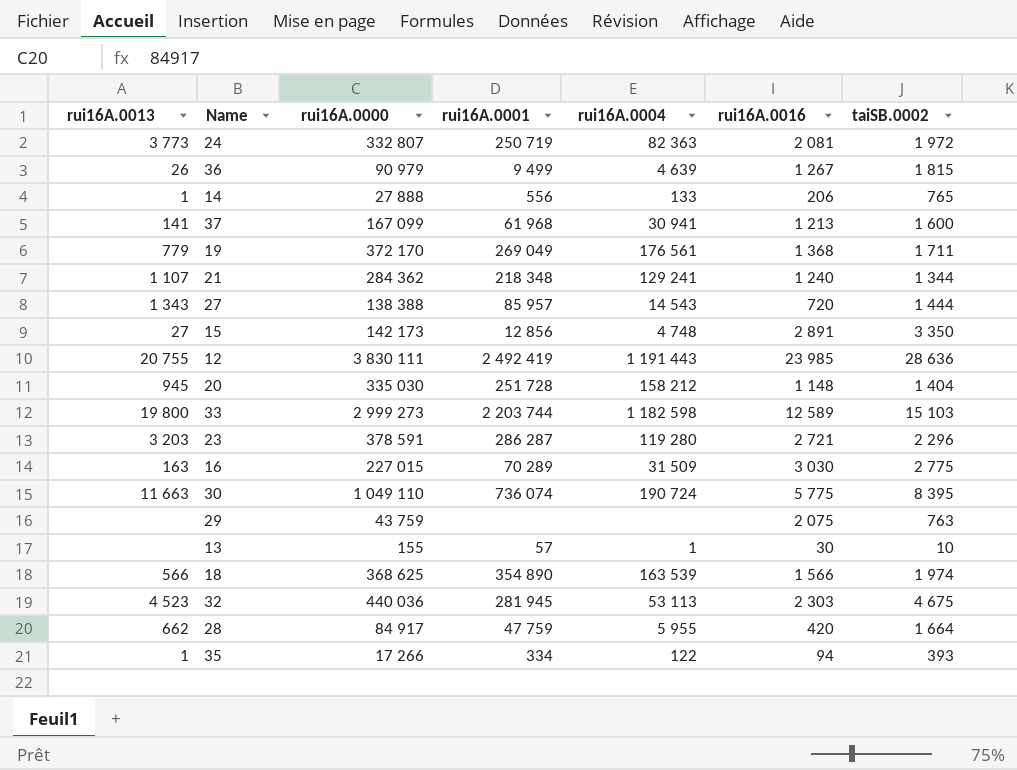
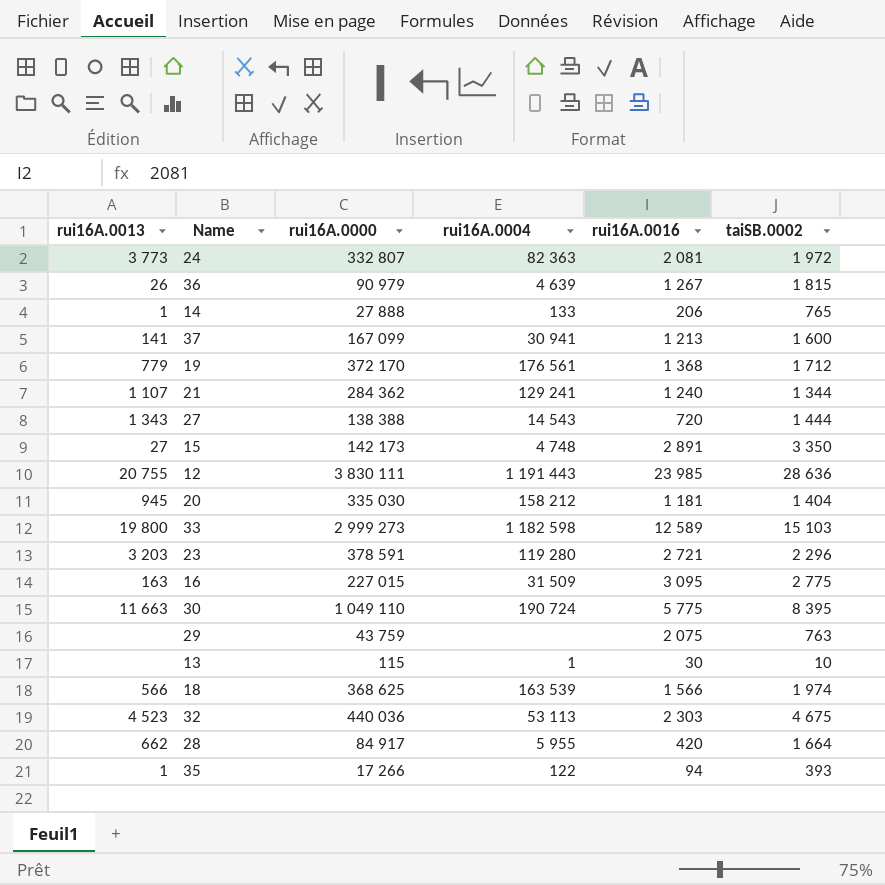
column rui16A.0001 | position: 4 -> none
19 | taiSB.0002: 1 711 -> 1 712
20 | rui16A.0016: 1 148 -> 1 181
16 | rui16A.0016: 3 030 -> 3 095
13 | rui16A.0000: 155 -> 115

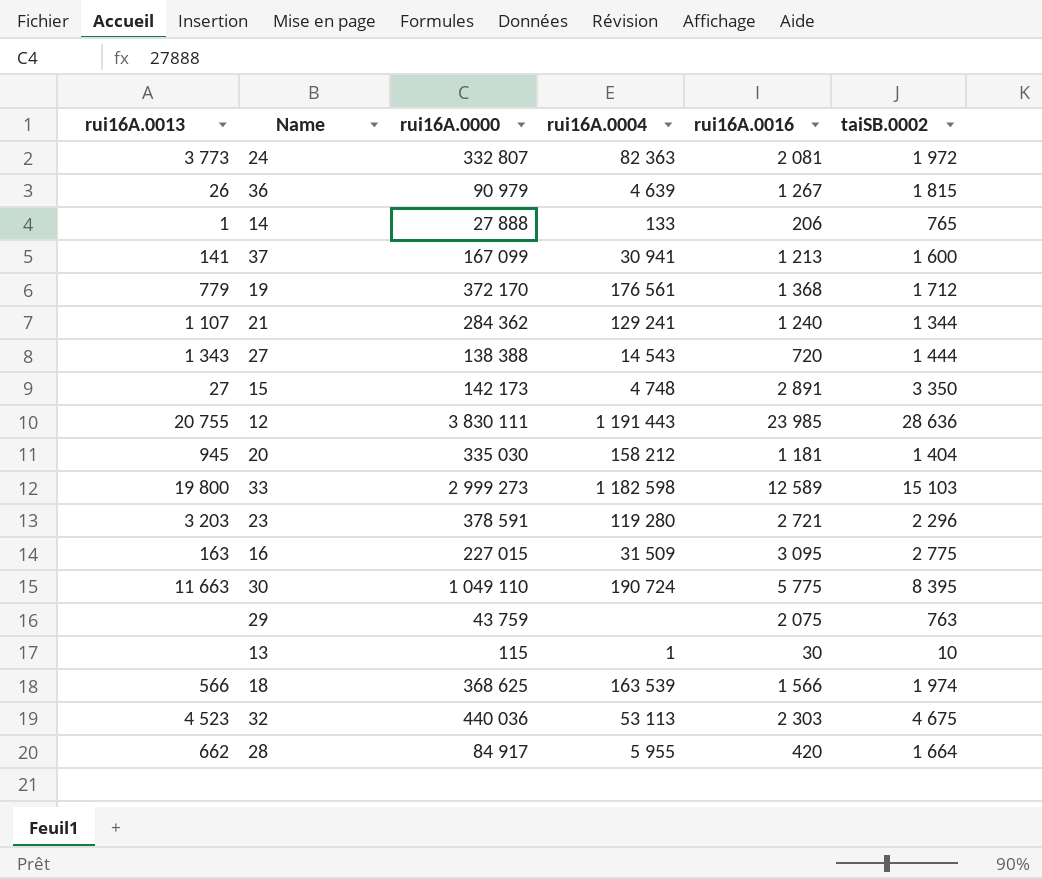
row 35: 1 | 17 266 | 122 | 94 | 393 -> none

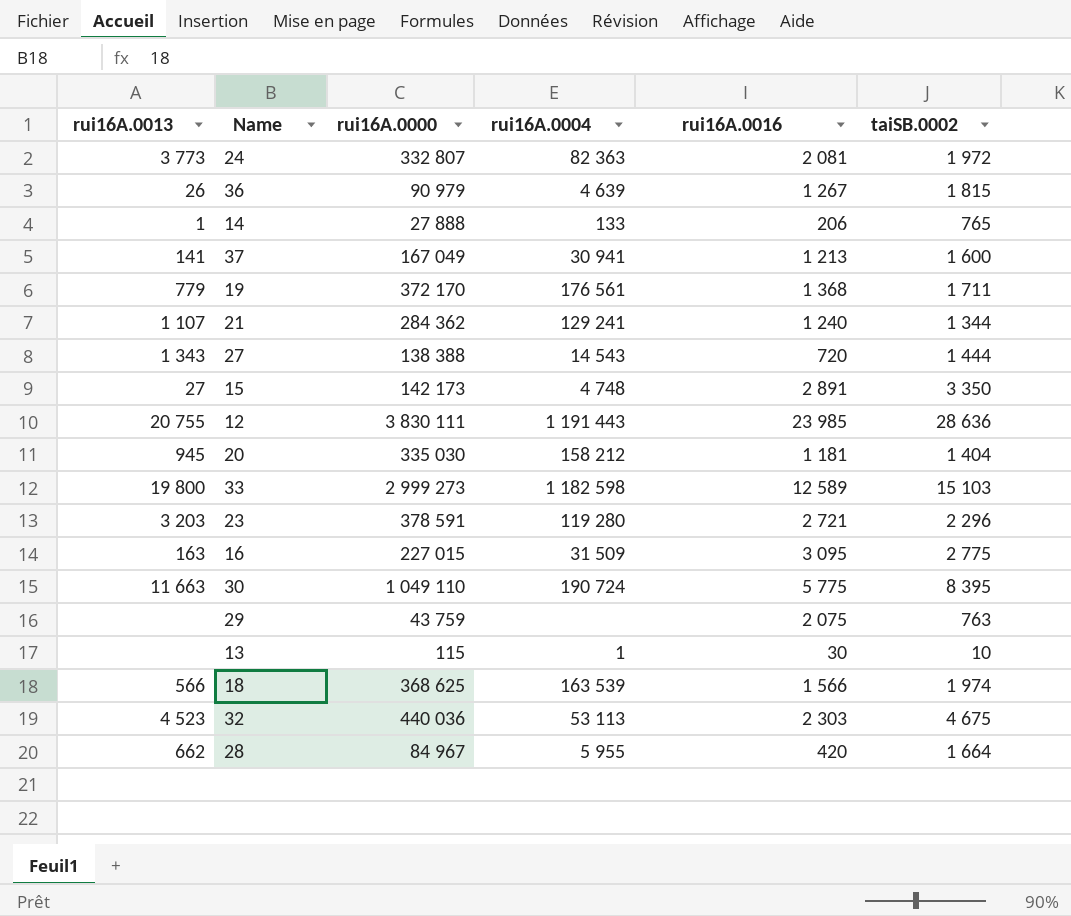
37 | rui16A.0000: 167 099 -> 167 049
19 | taiSB.0002: 1 712 -> 1 711
28 | rui16A.0000: 84 917 -> 84 967

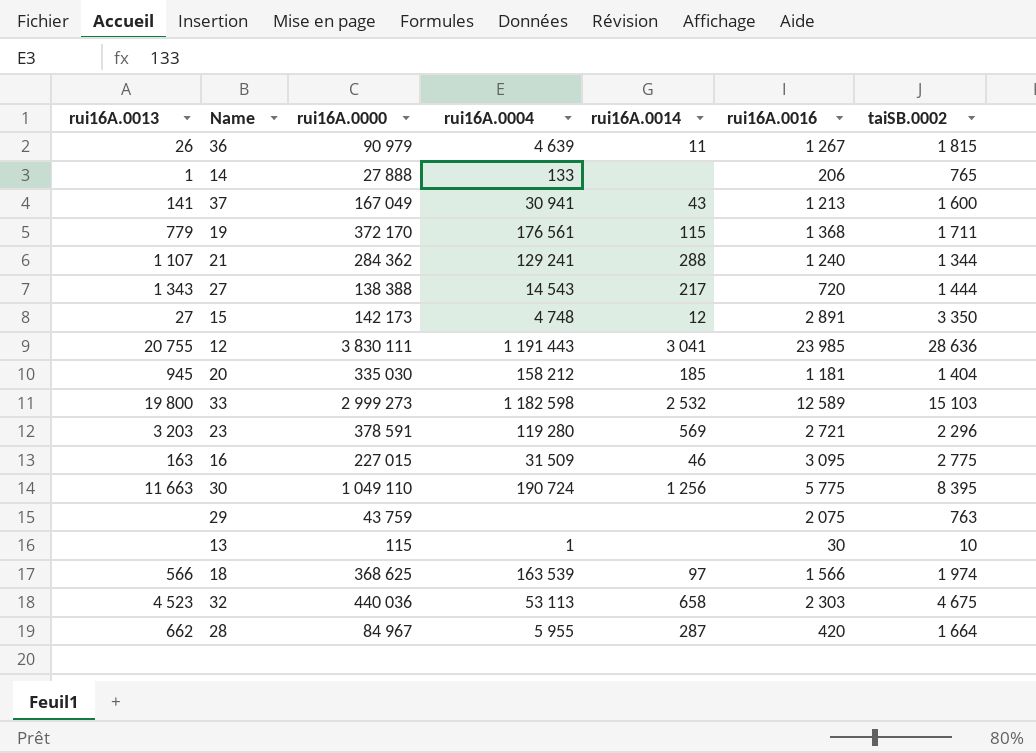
column rui16A.0014 | position: none -> 5
row 24: 3 773 | 332 807 | 82 363 | 2 081 | 1 972 -> none

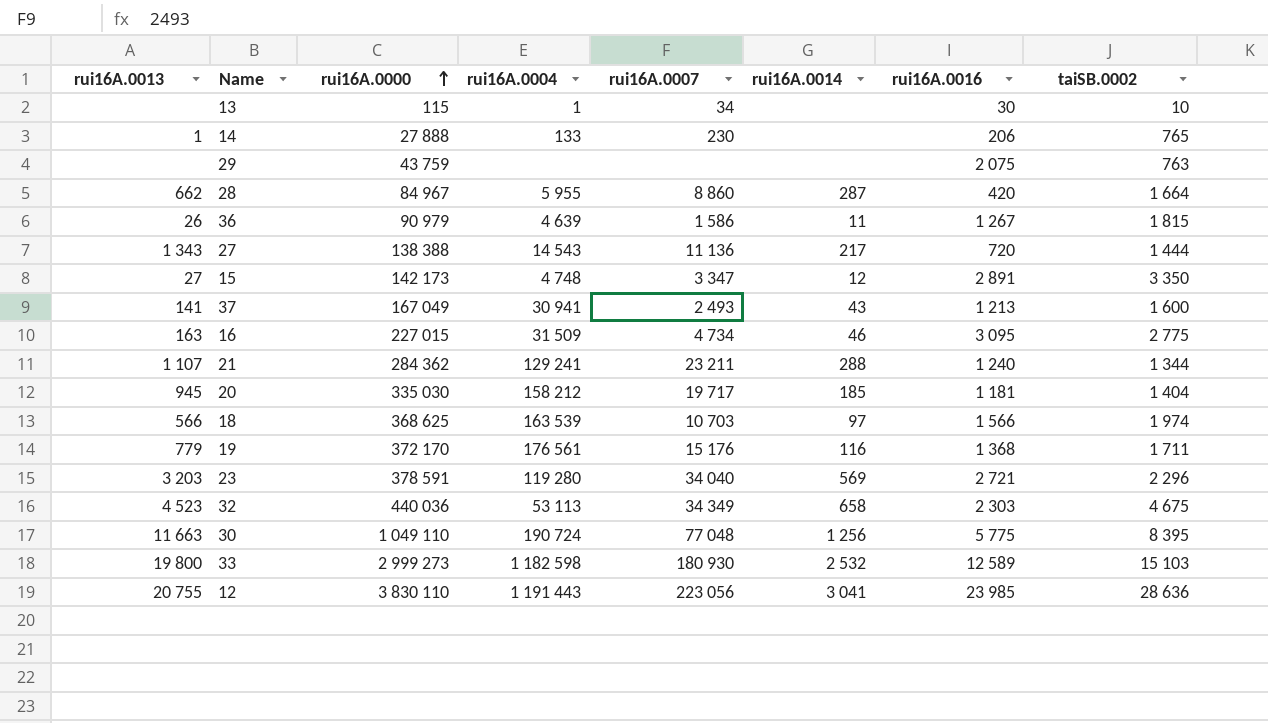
row order: none -> rui16A.0000 ascending
column rui16A.0007 | position: none -> 5
19 | rui16A.0014: 115 -> 116
12 | rui16A.0000: 3 830 111 -> 3 830 110

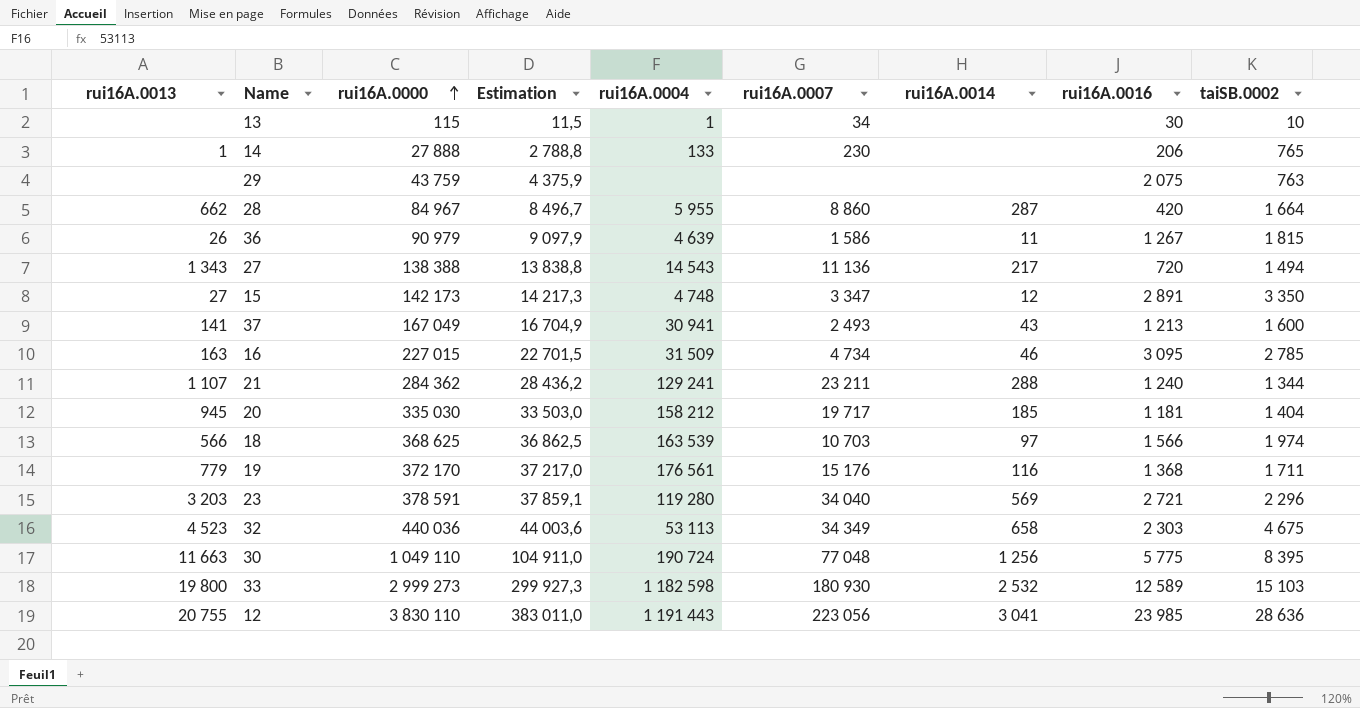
column Estimation | formula: none -> [rui16A.0000] * 0,1
27 | taiSB.0002: 1 444 -> 1 494
16 | taiSB.0002: 2 775 -> 2 785

